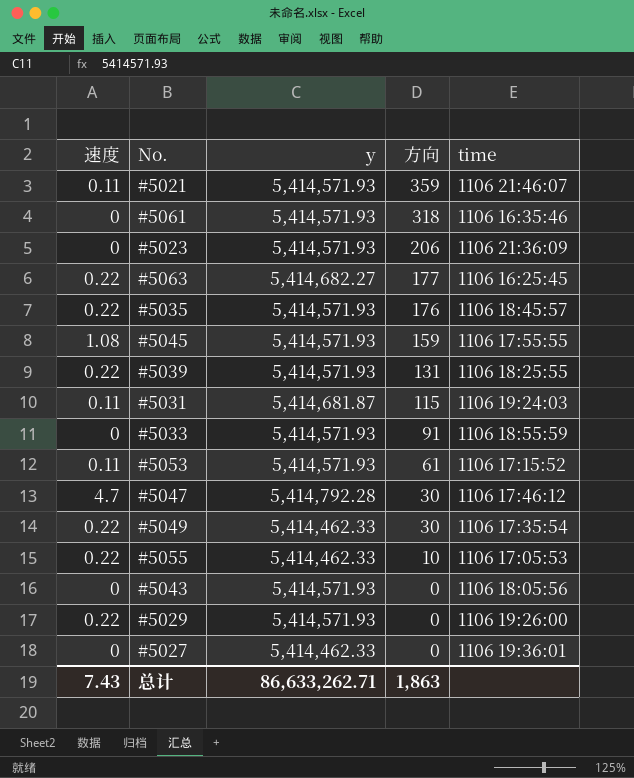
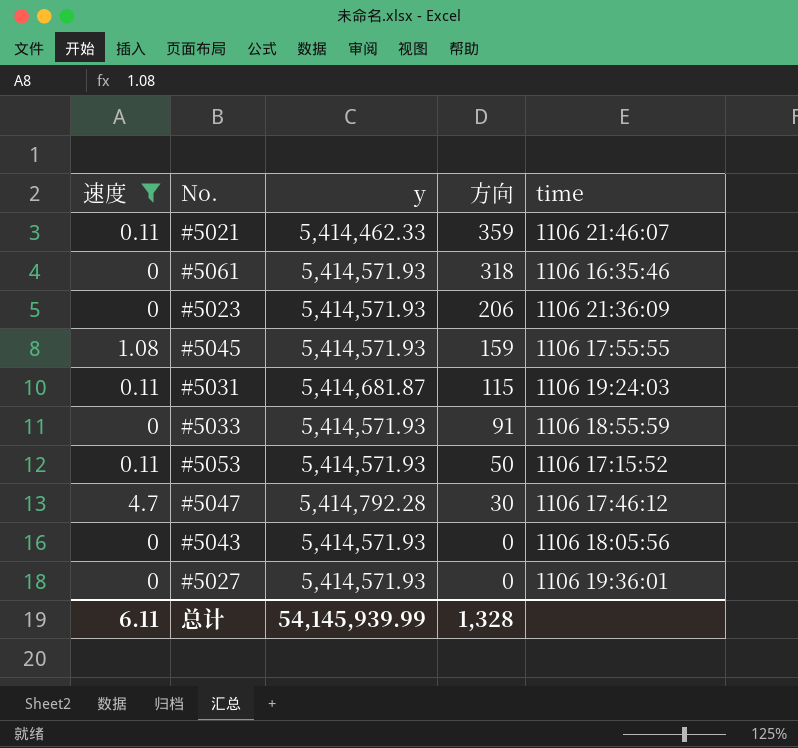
filter: none -> 速度 != 0.22
#5021 | y: 5,414,571.93 -> 5,414,462.33
#5053 | 方向: 61 -> 50
#5027 | y: 5,414,462.33 -> 5,414,571.93
总计 | 速度: 7.43 -> 6.11
总计 | y: 86,633,262.71 -> 54,145,939.99
总计 | 方向: 1,863 -> 1,328

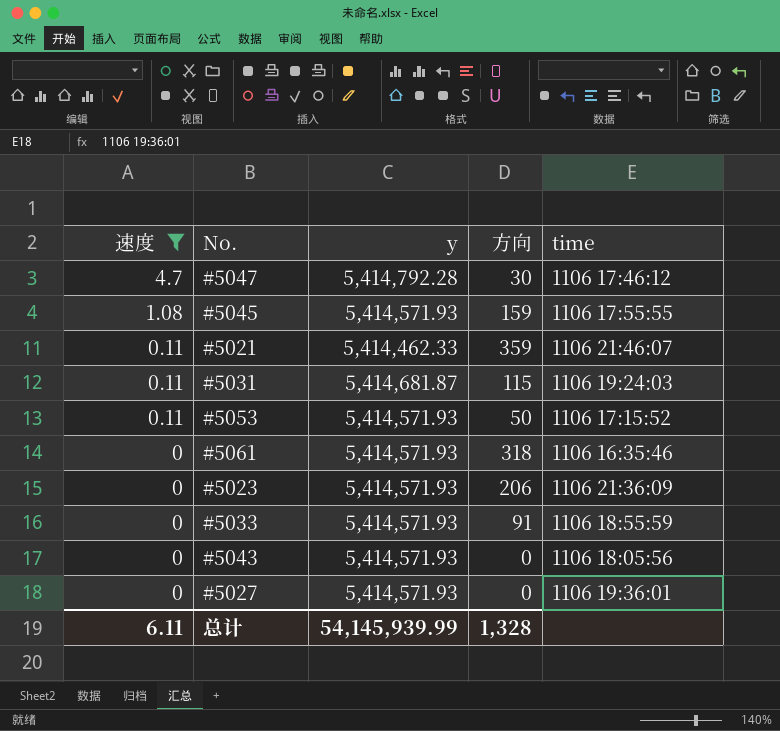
row order: 方向 descending -> 速度 descending

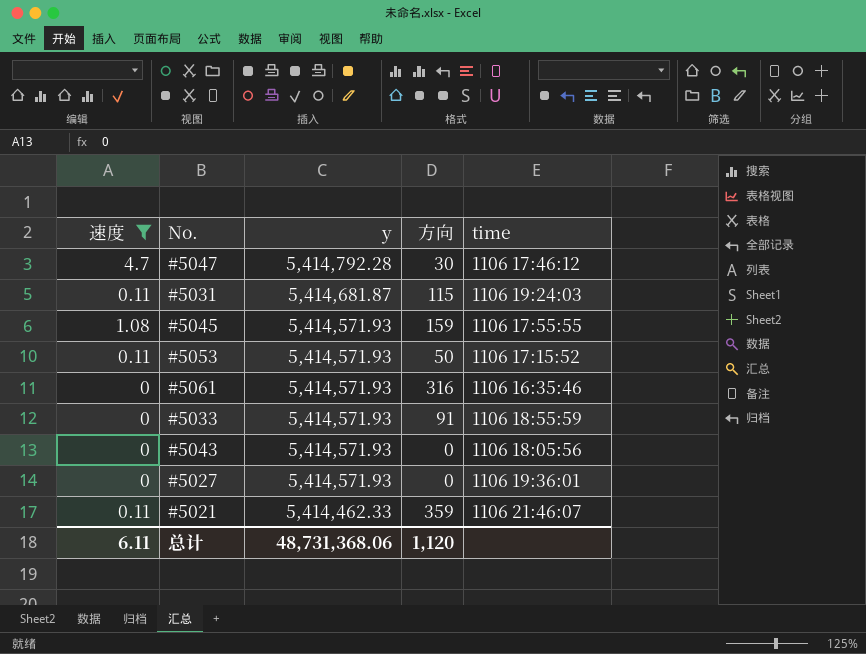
row order: 速度 descending -> y descending
row #5023: 0 | 5,414,571.93 | 206 | 1106 21:36:09 -> none
#5061 | 方向: 318 -> 316
总计 | y: 54,145,939.99 -> 48,731,368.06
总计 | 方向: 1,328 -> 1,120

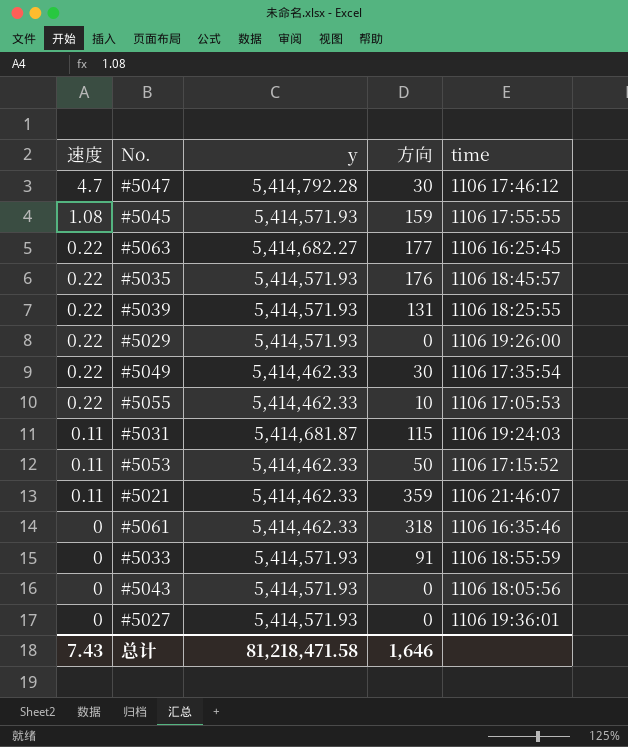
filter: 速度 != 0.22 -> none
row order: y descending -> 速度 descending
#5053 | y: 5,414,571.93 -> 5,414,462.33
#5061 | y: 5,414,571.93 -> 5,414,462.33
#5061 | 方向: 316 -> 318
总计 | 速度: 6.11 -> 7.43
总计 | y: 48,731,368.06 -> 81,218,471.58
总计 | 方向: 1,120 -> 1,646

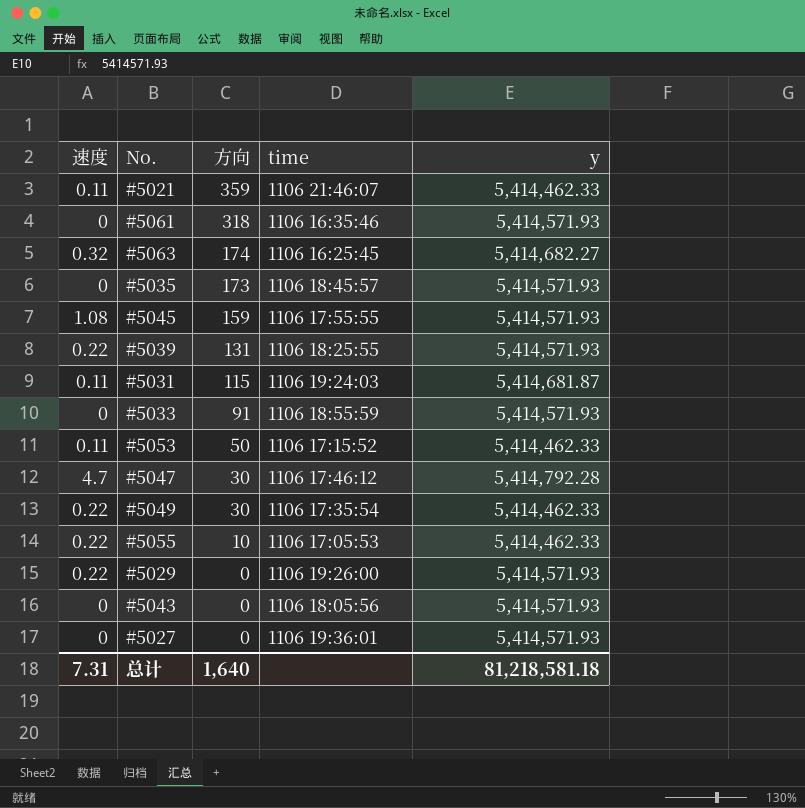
row order: 速度 descending -> 方向 descending
column y | position: 3 -> 5
#5061 | y: 5,414,462.33 -> 5,414,571.93
#5063 | 速度: 0.22 -> 0.32
#5063 | 方向: 177 -> 174
#5035 | 速度: 0.22 -> 0
#5035 | 方向: 176 -> 173
总计 | 速度: 7.43 -> 7.31
总计 | 方向: 1,646 -> 1,640
总计 | y: 81,218,471.58 -> 81,218,581.18

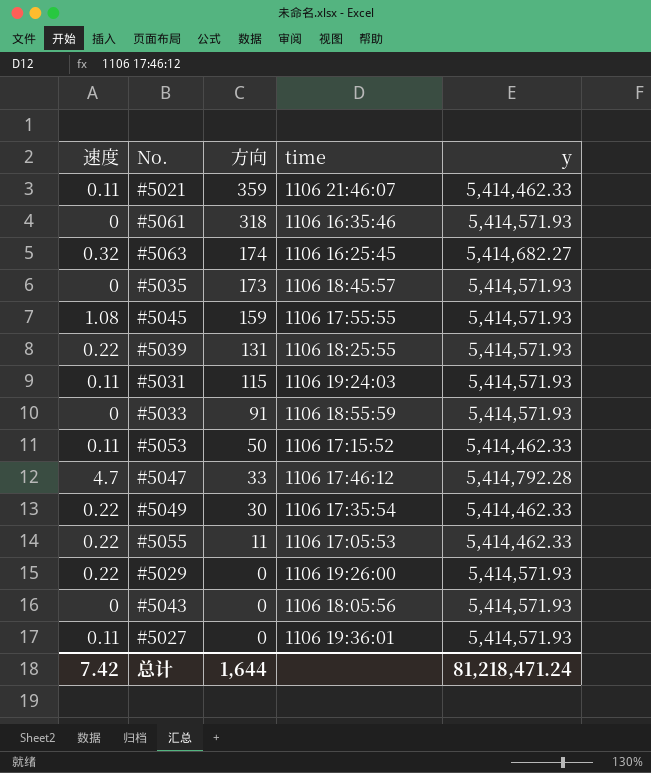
#5031 | y: 5,414,681.87 -> 5,414,571.93
#5047 | 方向: 30 -> 33
#5055 | 方向: 10 -> 11
#5027 | 速度: 0 -> 0.11
总计 | 速度: 7.31 -> 7.42
总计 | 方向: 1,640 -> 1,644
总计 | y: 81,218,581.18 -> 81,218,471.24

